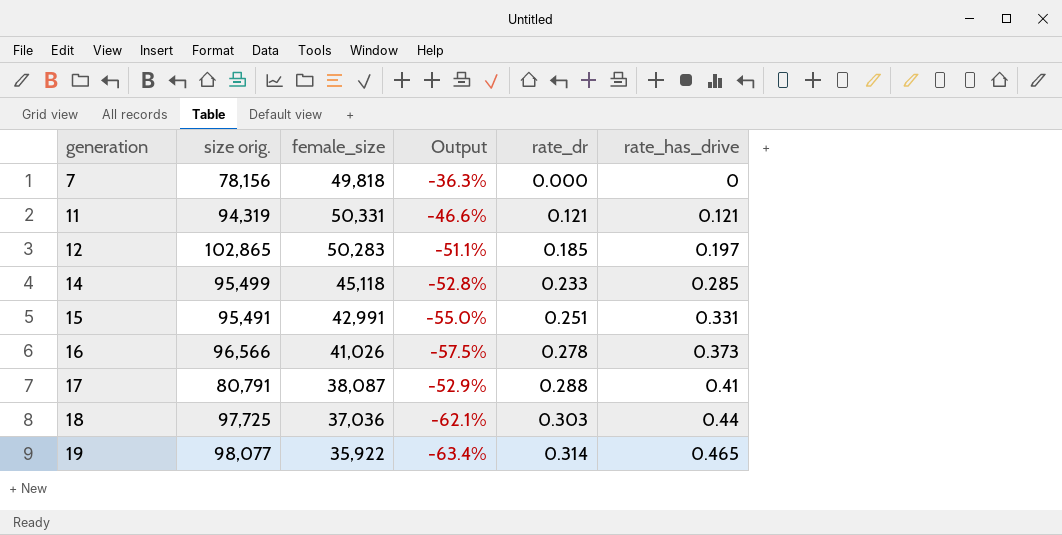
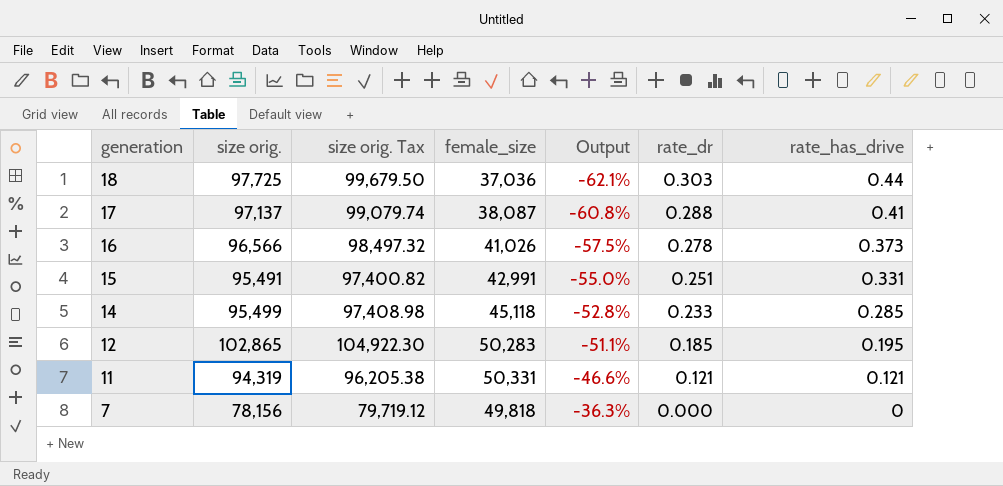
row order: generation ascending -> generation descending
column size orig. Tax | formula: none -> [size orig.] * 1.02
row 19: 98,077 | 35,922 | -63.4% | 0.314 | 0.465 -> none
17 | size orig.: 80,791 -> 97,137
17 | Output: -52.9% -> -60.8%
12 | rate_has_drive: 0.197 -> 0.195

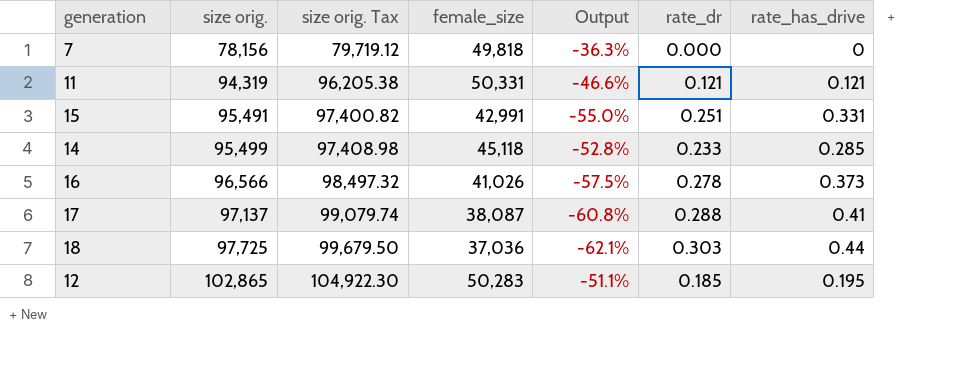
row order: generation descending -> size orig. ascending

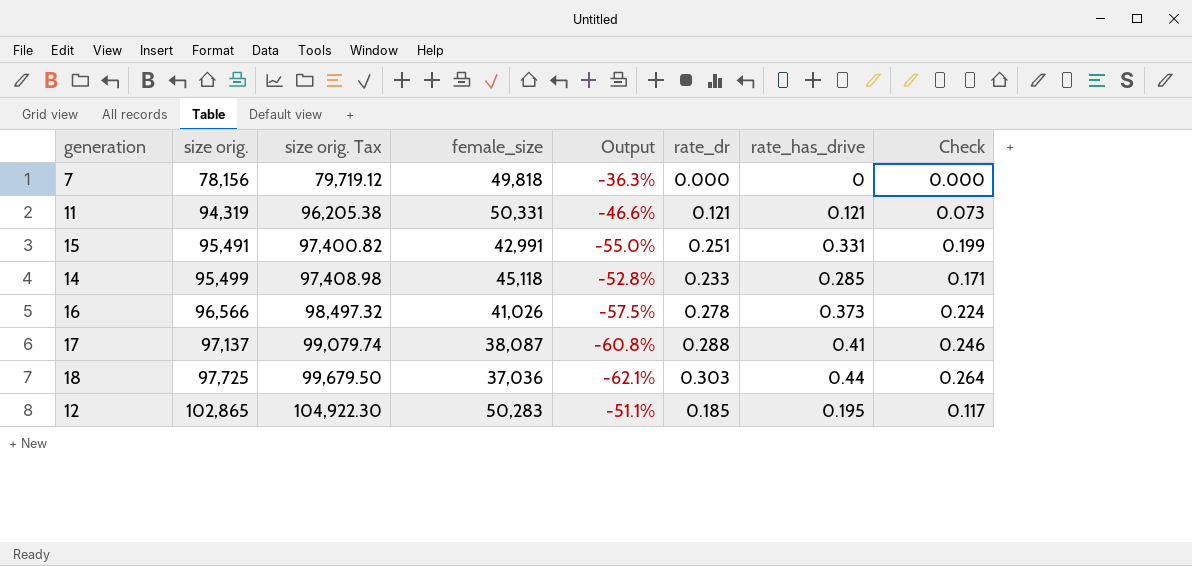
column Check | formula: none -> [rate_has_drive] * 0.6

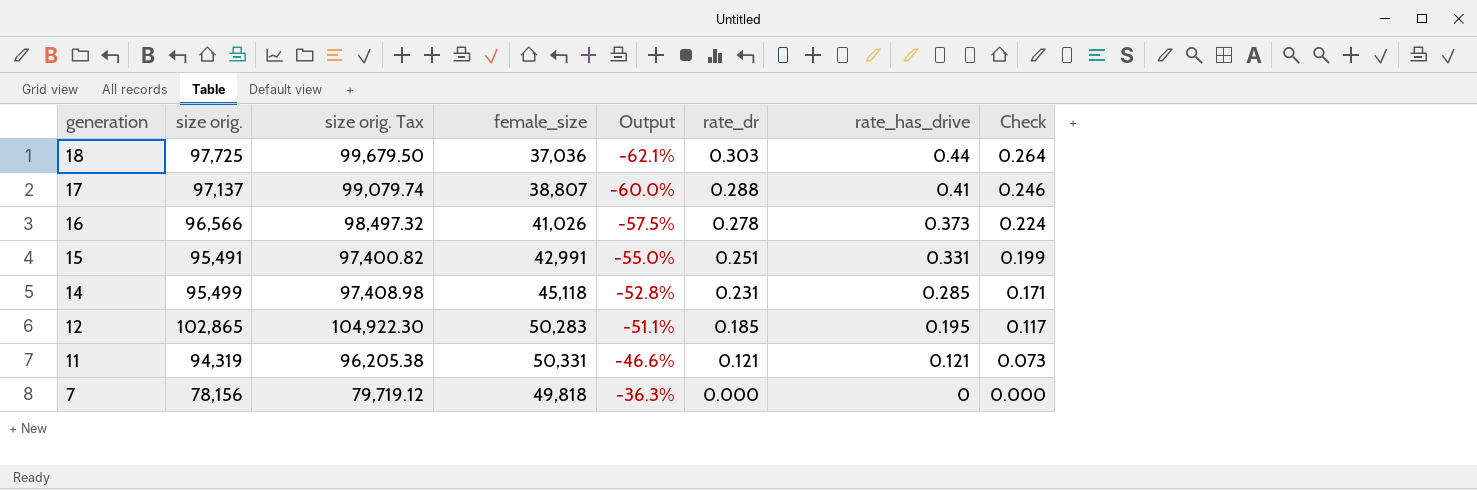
row order: size orig. ascending -> generation descending
17 | female_size: 38,087 -> 38,807
17 | Output: -60.8% -> -60.0%
14 | rate_dr: 0.233 -> 0.231

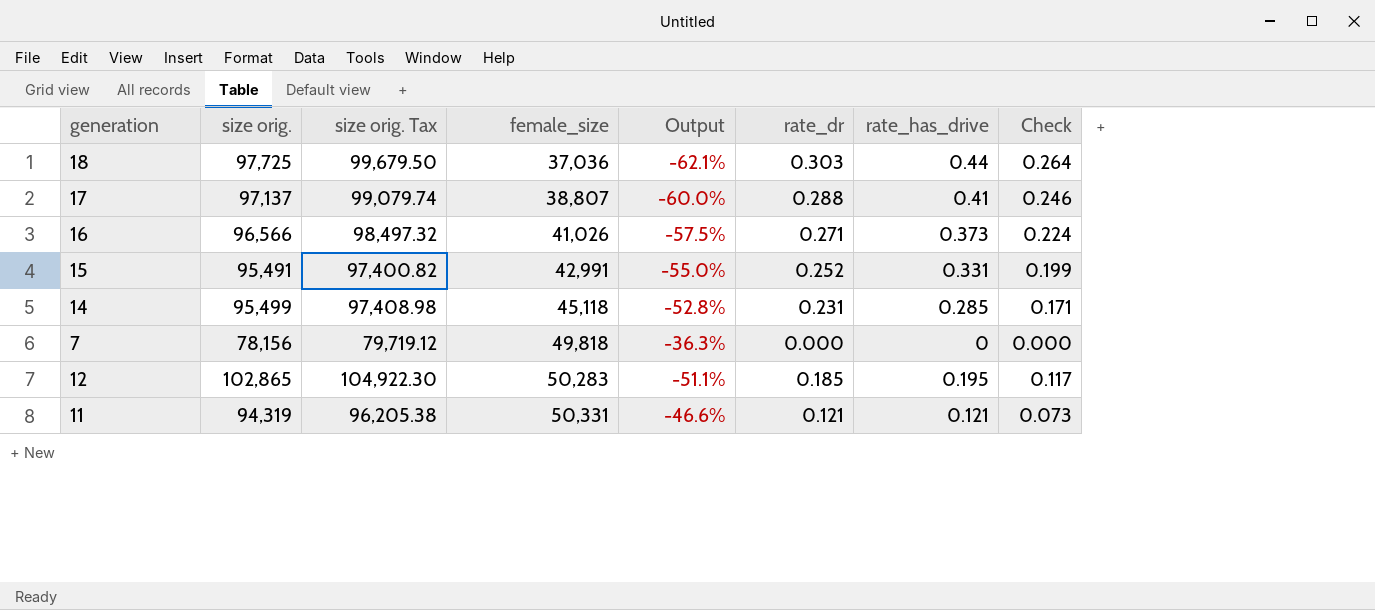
row order: generation descending -> female_size ascending
16 | rate_dr: 0.278 -> 0.271
15 | rate_dr: 0.251 -> 0.252

